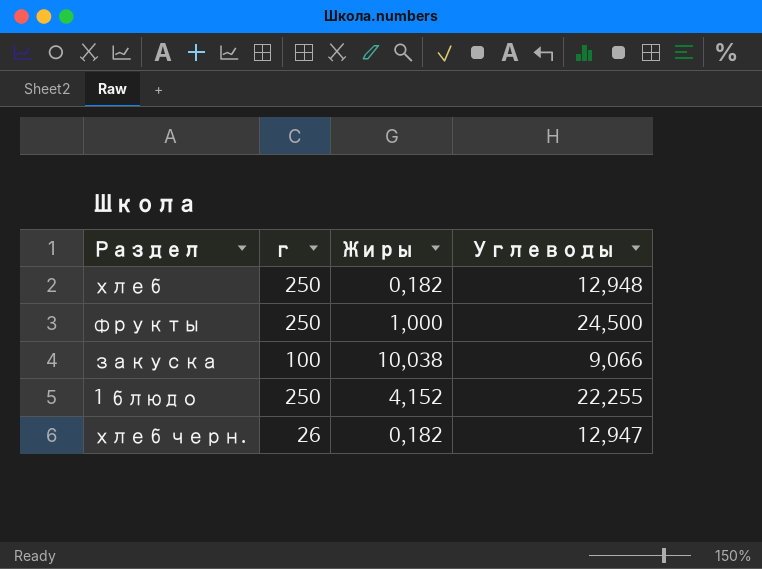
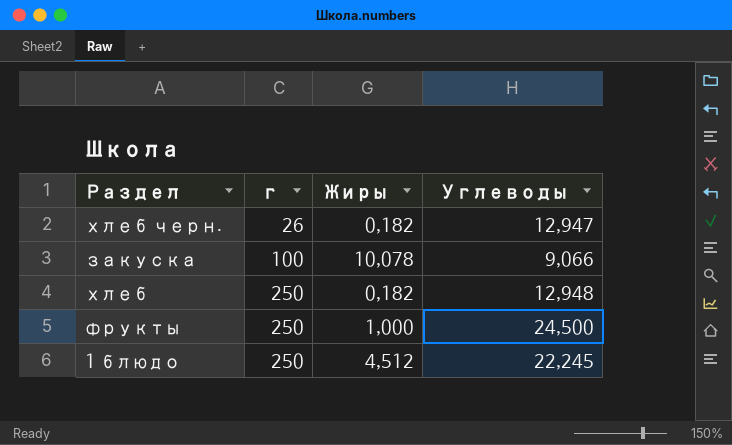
row order: none -> г ascending
закуска | Жиры: 10,038 -> 10,078
1 блюдо | Жиры: 4,152 -> 4,512
1 блюдо | Углеводы: 22,255 -> 22,245

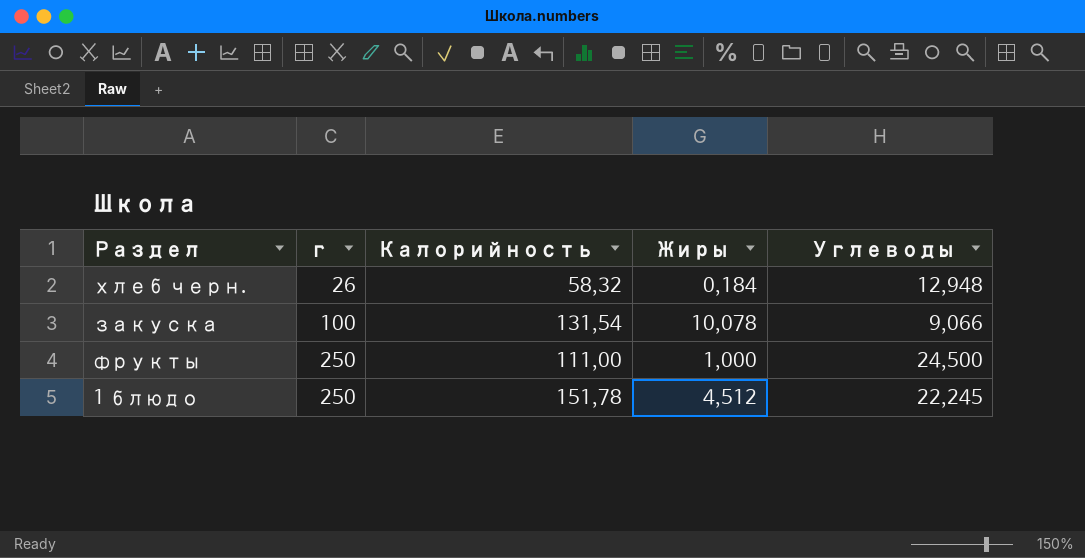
column Калорийность | position: none -> 3
row хлеб: 250 | 0,182 | 12,948 -> none
хлеб черн. | Жиры: 0,182 -> 0,184
хлеб черн. | Углеводы: 12,947 -> 12,948

